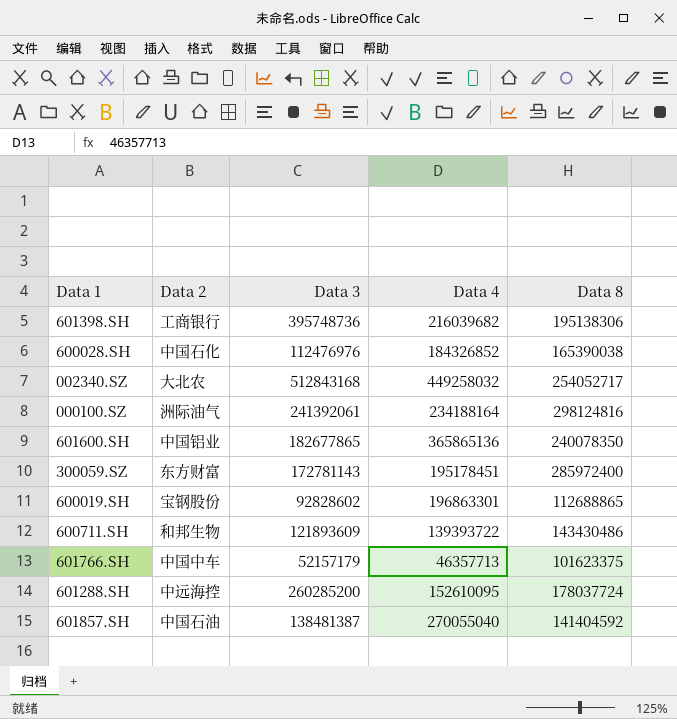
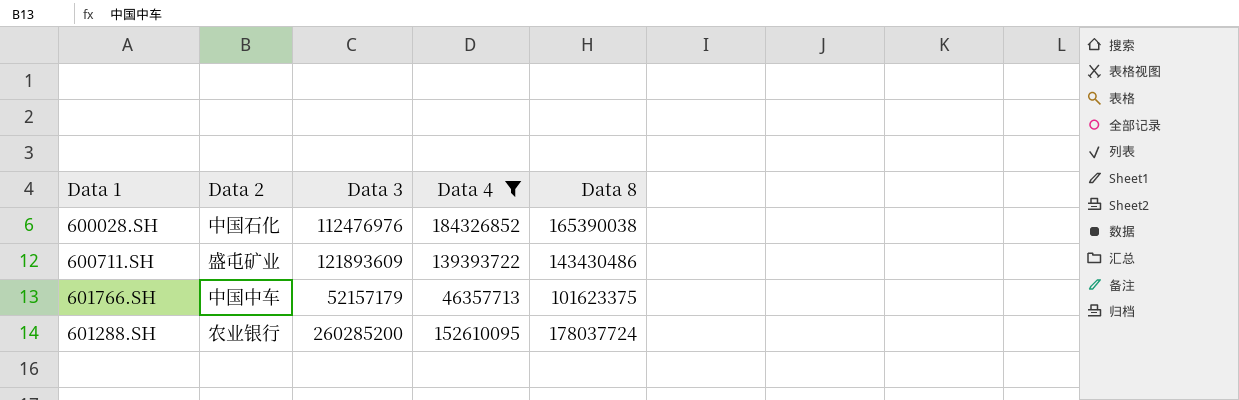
filter: none -> Data 4 <= 184326852
600711.SH | Data 2: 和邦生物 -> 盛屯矿业
601288.SH | Data 2: 中远海控 -> 农业银行

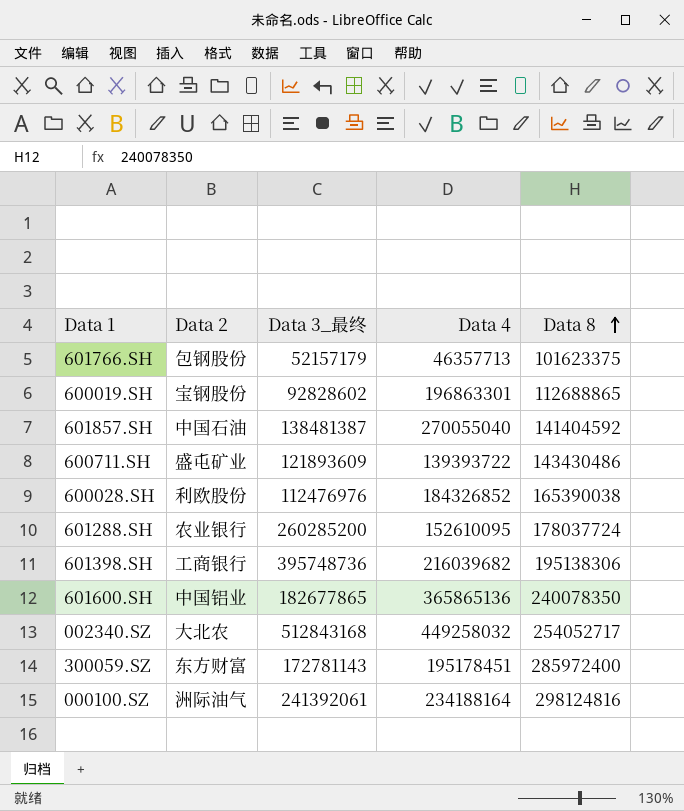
filter: Data 4 <= 184326852 -> none
row order: none -> Data 8 ascending
column name: Data 3 -> Data 3_最终
601766.SH | Data 2: 中国中车 -> 包钢股份
600028.SH | Data 2: 中国石化 -> 利欧股份

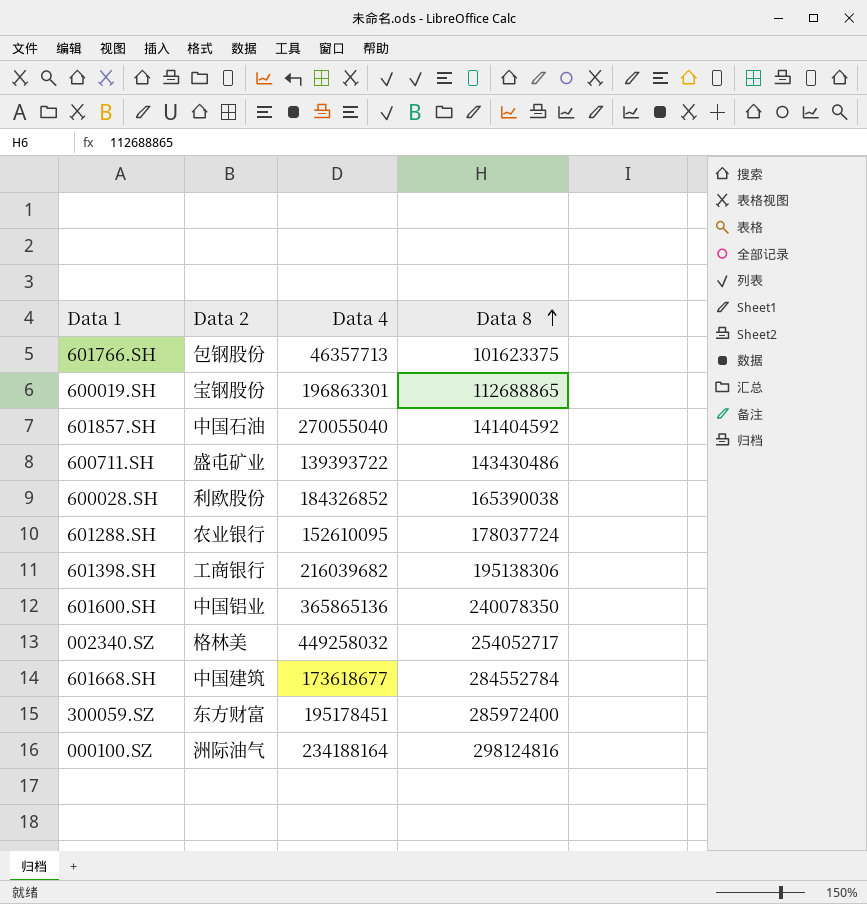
column Data 3_最终 | position: 3 -> none
002340.SZ | Data 2: 大北农 -> 格林美
row 601668.SH: none -> 中国建筑 | 173618677 | 284552784

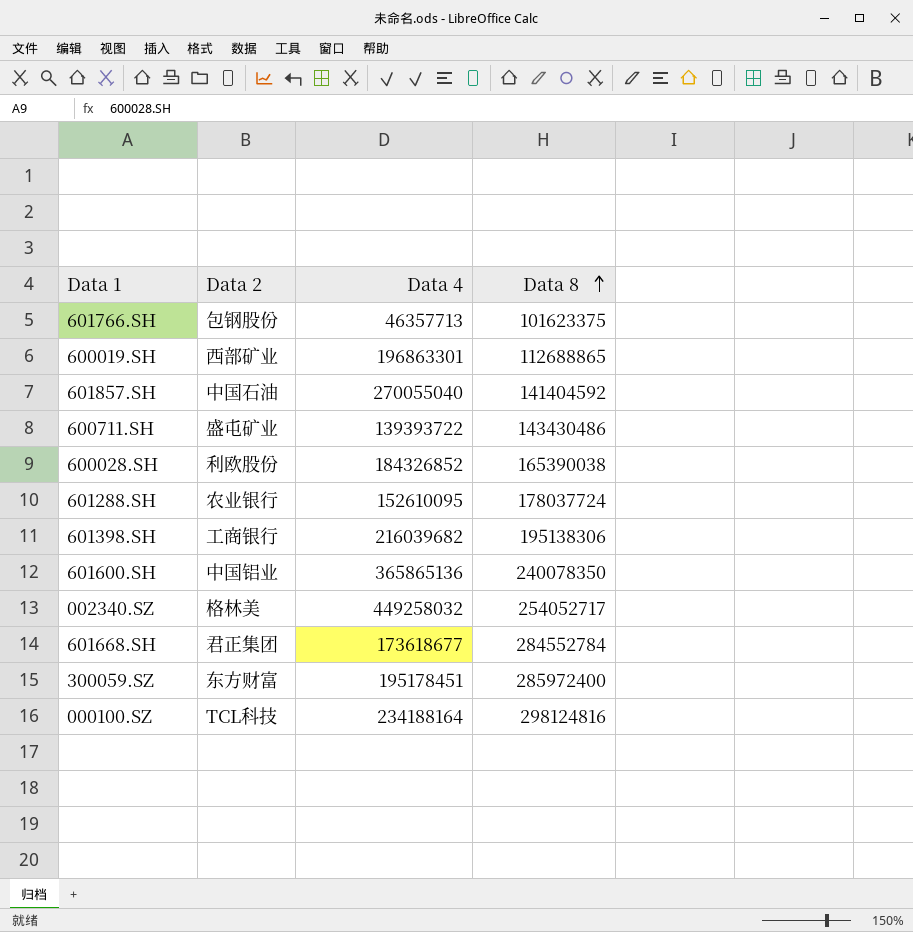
600019.SH | Data 2: 宝钢股份 -> 西部矿业
601668.SH | Data 2: 中国建筑 -> 君正集团
000100.SZ | Data 2: 洲际油气 -> TCL科技

